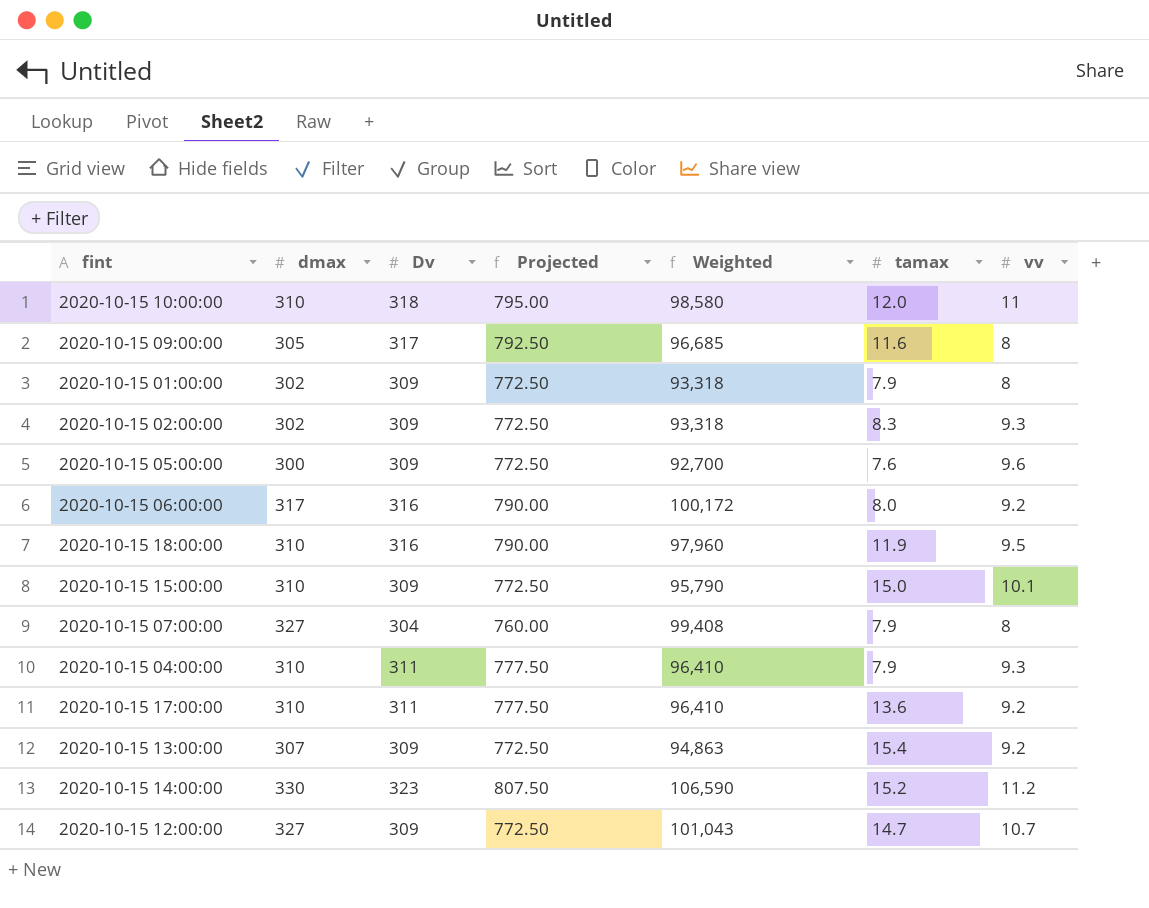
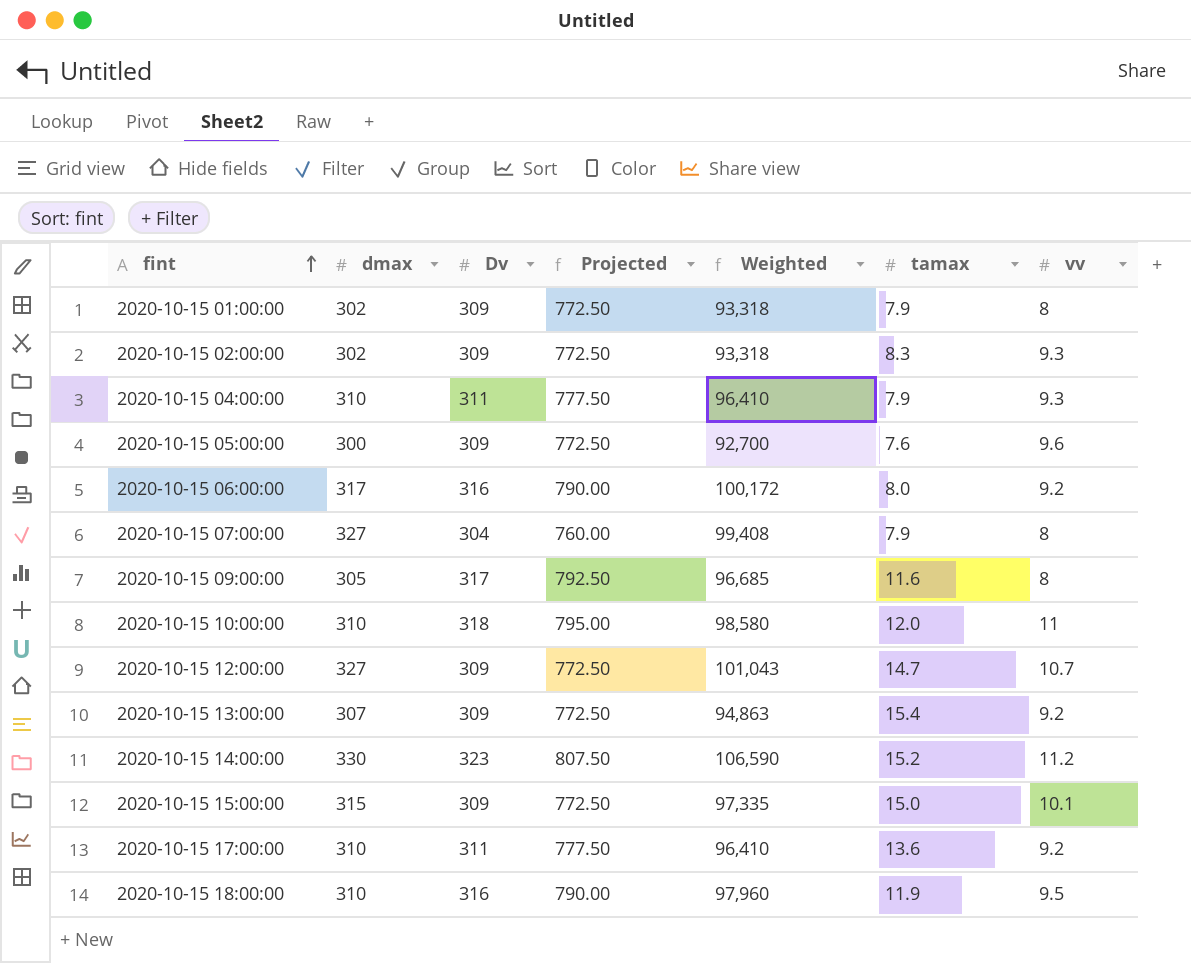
row order: none -> fint ascending
2020-10-15 15:00:00 | dmax: 310 -> 315
2020-10-15 15:00:00 | Weighted: 95,790 -> 97,335

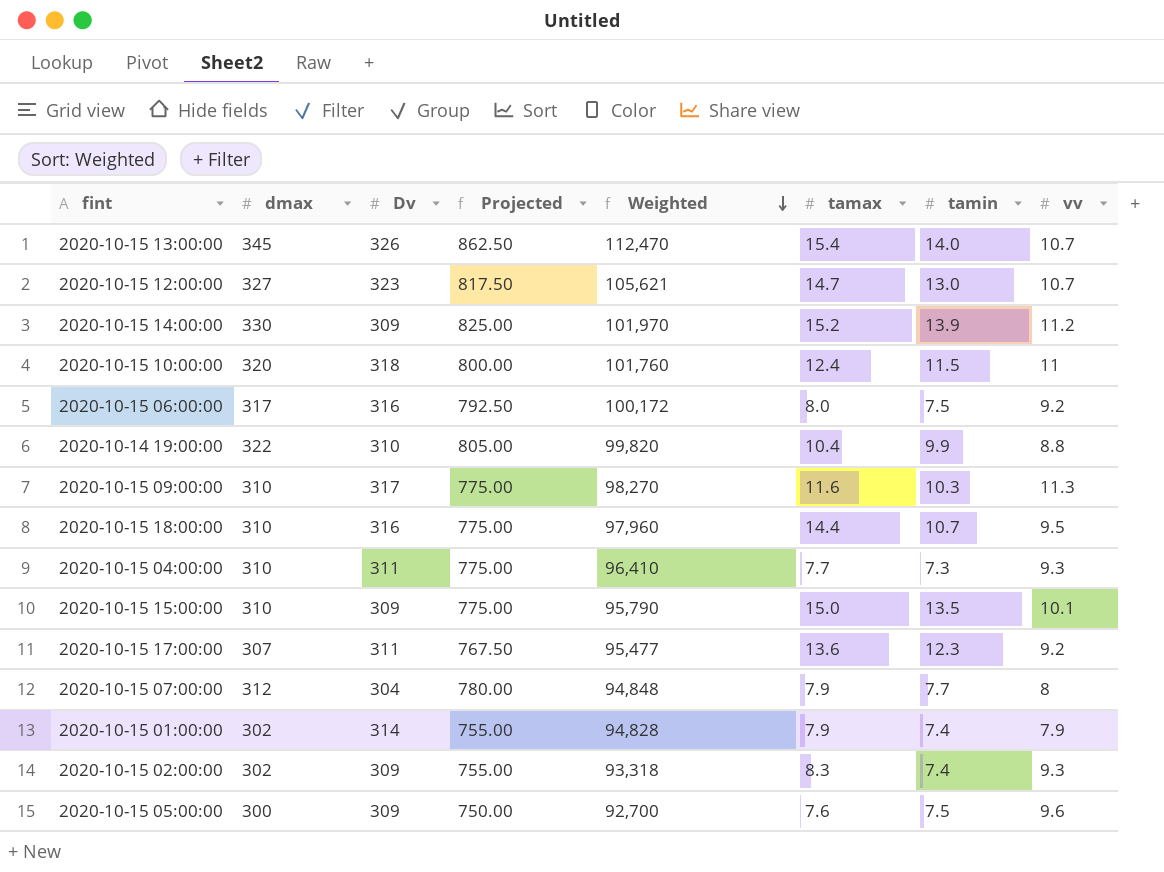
row order: fint ascending -> Weighted descending
column Projected | formula: [Dv] * 2.5 -> [dmax] * 2.5
column tamin | position: none -> 7
2020-10-15 13:00:00 | dmax: 307 -> 345
2020-10-15 13:00:00 | Dv: 309 -> 326
2020-10-15 13:00:00 | Weighted: 94,863 -> 112,470
2020-10-15 13:00:00 | vv: 9.2 -> 10.7
2020-10-15 12:00:00 | Dv: 309 -> 323
2020-10-15 12:00:00 | Weighted: 101,043 -> 105,621
2020-10-15 14:00:00 | Dv: 323 -> 309
2020-10-15 14:00:00 | Weighted: 106,590 -> 101,970
2020-10-15 10:00:00 | dmax: 310 -> 320
2020-10-15 10:00:00 | Weighted: 98,580 -> 101,760
2020-10-15 10:00:00 | tamax: 12.0 -> 12.4
row 2020-10-14 19:00:00: none -> 322 | 310 | 805.00 | 99,820 | 10.4 | 9.9 | 8.8
2020-10-15 09:00:00 | dmax: 305 -> 310
2020-10-15 09:00:00 | Weighted: 96,685 -> 98,270
2020-10-15 09:00:00 | vv: 8 -> 11.3
2020-10-15 18:00:00 | tamax: 11.9 -> 14.4
2020-10-15 04:00:00 | tamax: 7.9 -> 7.7
2020-10-15 15:00:00 | dmax: 315 -> 310
2020-10-15 15:00:00 | Weighted: 97,335 -> 95,790
2020-10-15 17:00:00 | dmax: 310 -> 307
2020-10-15 17:00:00 | Weighted: 96,410 -> 95,477
2020-10-15 07:00:00 | dmax: 327 -> 312
2020-10-15 07:00:00 | Weighted: 99,408 -> 94,848
2020-10-15 01:00:00 | Dv: 309 -> 314
2020-10-15 01:00:00 | Weighted: 93,318 -> 94,828
2020-10-15 01:00:00 | vv: 8 -> 7.9

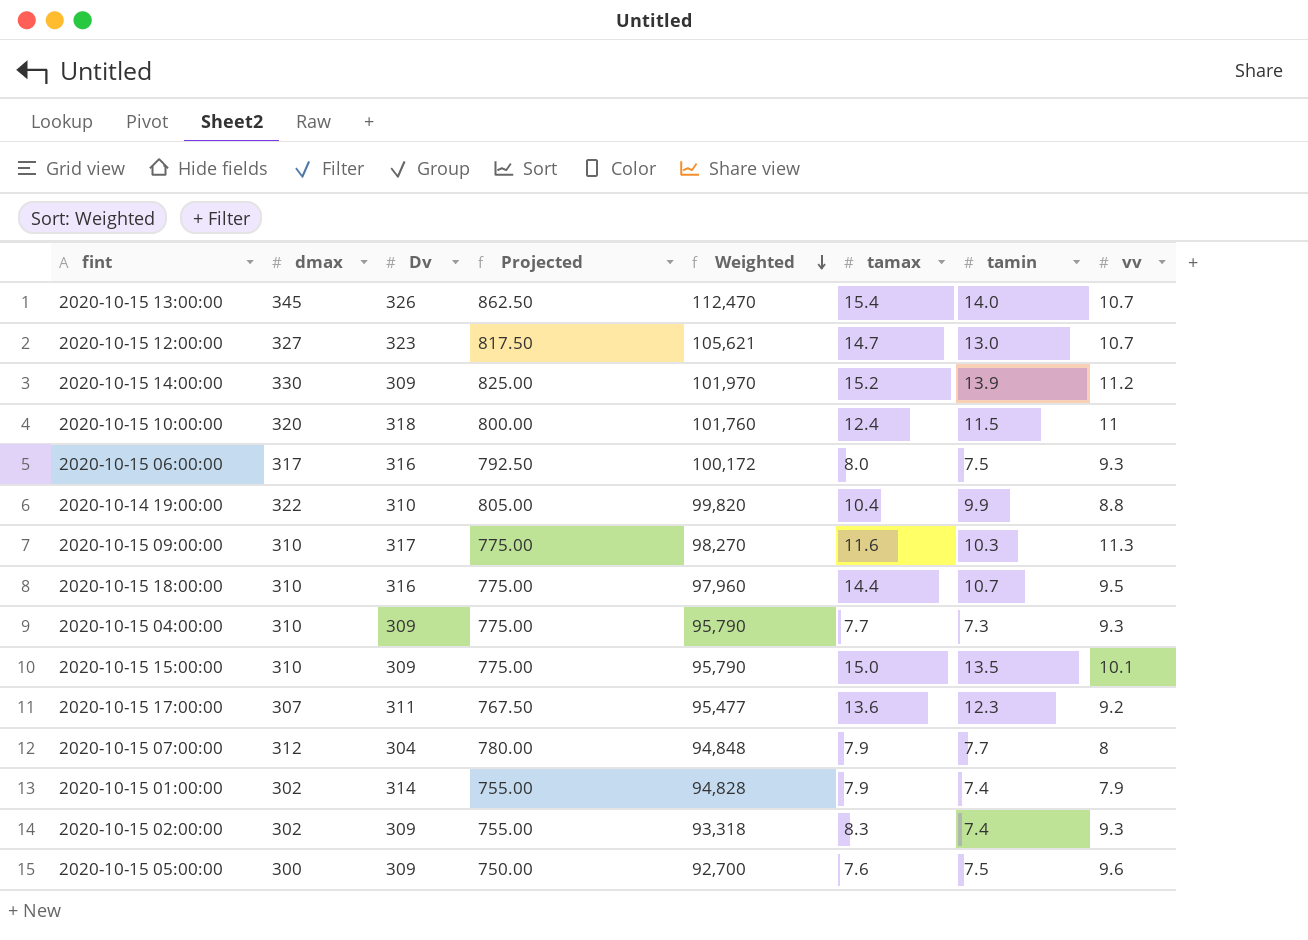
2020-10-15 06:00:00 | vv: 9.2 -> 9.3
2020-10-15 04:00:00 | Dv: 311 -> 309
2020-10-15 04:00:00 | Weighted: 96,410 -> 95,790

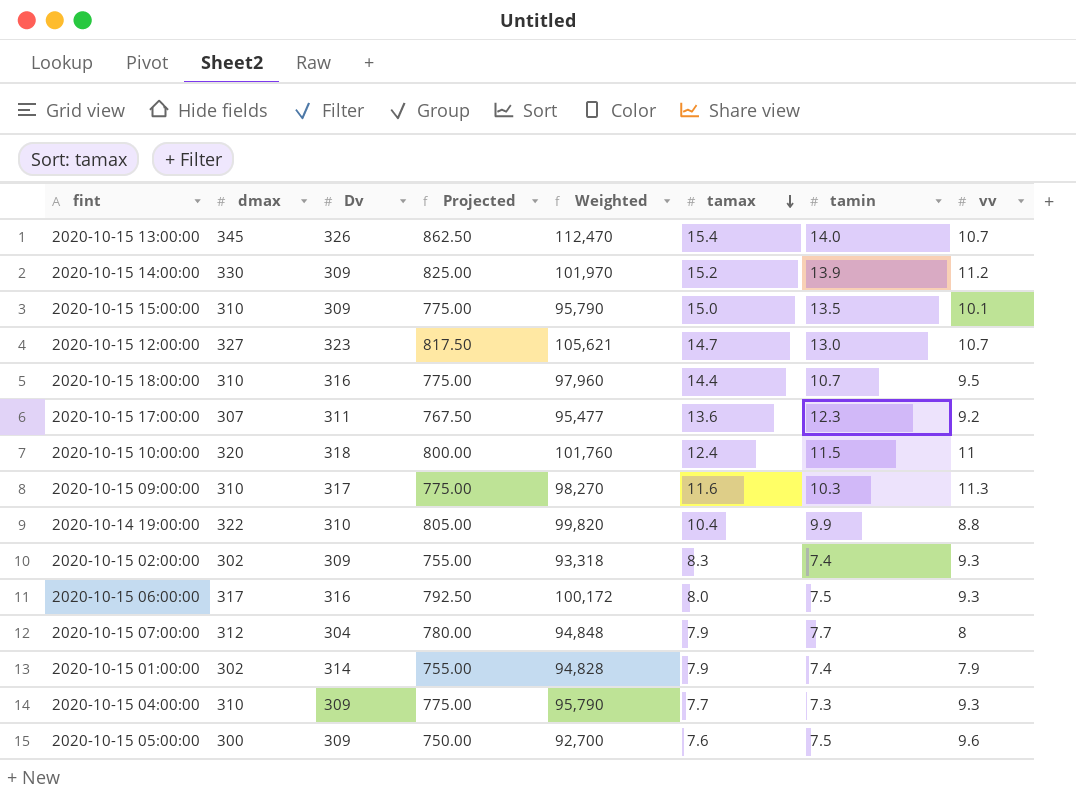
row order: Weighted descending -> tamax descending

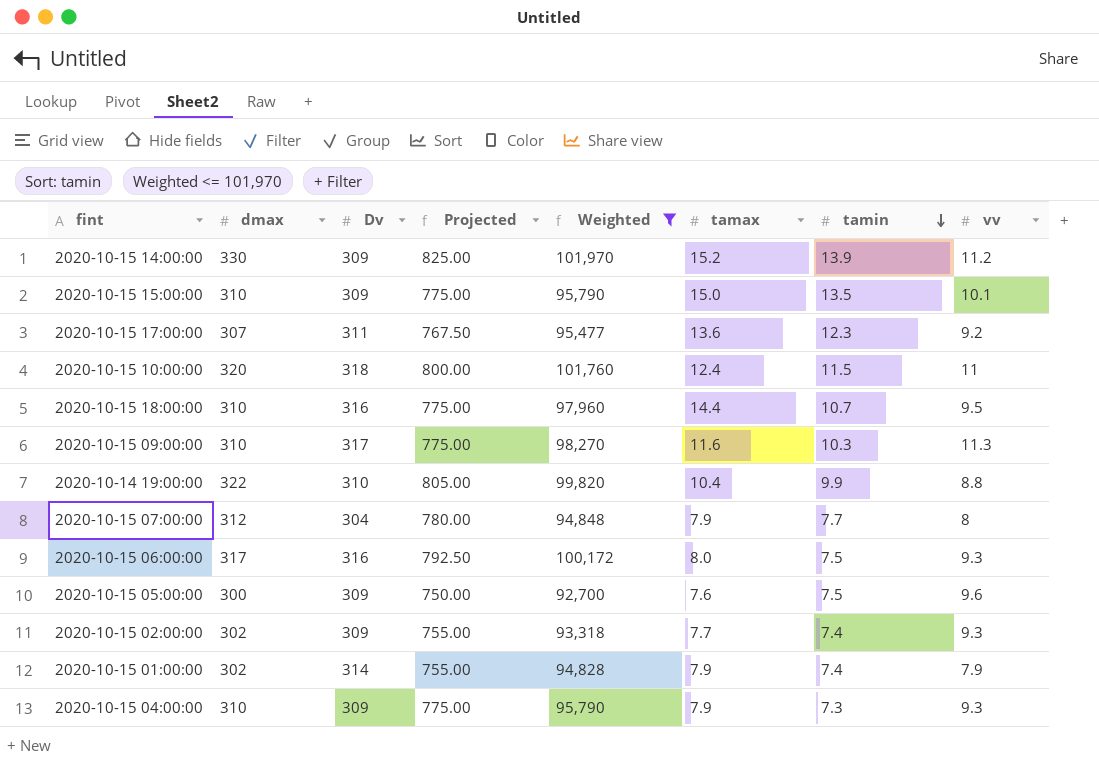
filter: none -> Weighted <= 101,970
row order: tamax descending -> tamin descending
2020-10-15 02:00:00 | tamax: 8.3 -> 7.7
2020-10-15 04:00:00 | tamax: 7.7 -> 7.9

